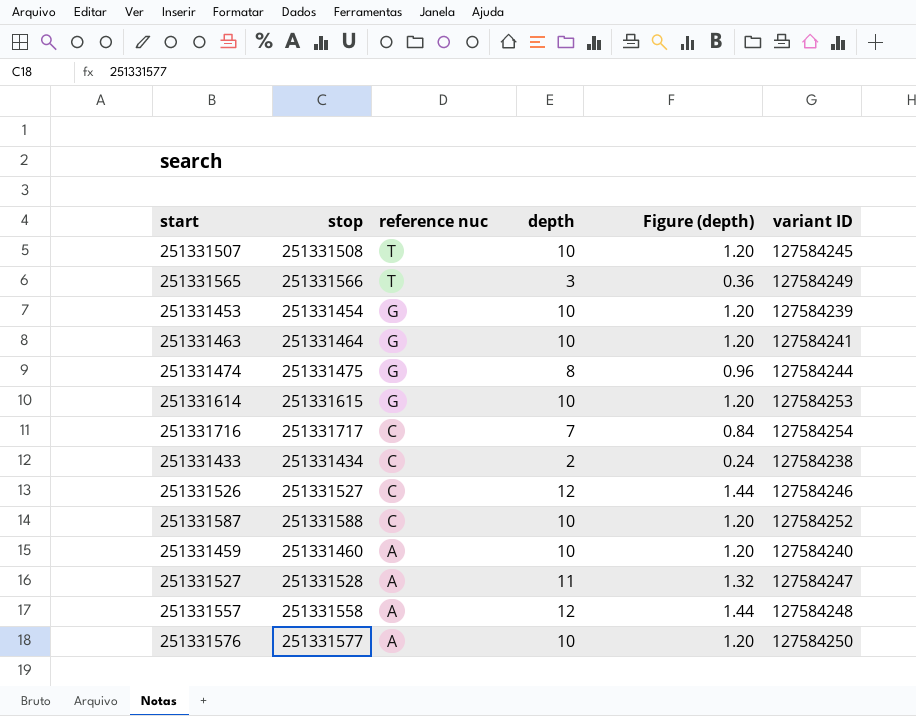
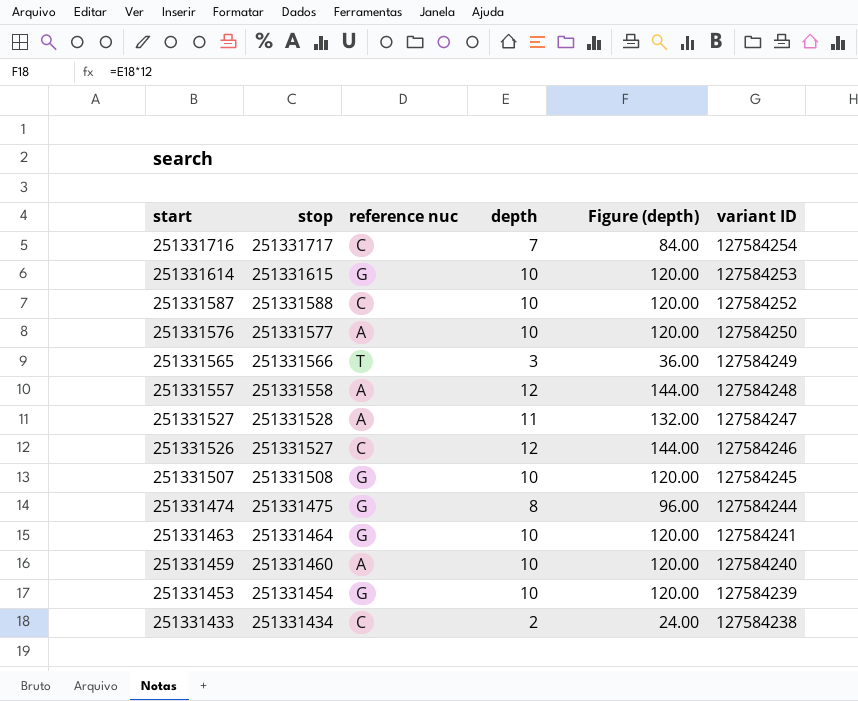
row order: reference nuc descending -> start descending
column Figure (depth) | formula: [depth] * 0.12 -> [depth] * 12
251331507 | reference nuc: T -> G

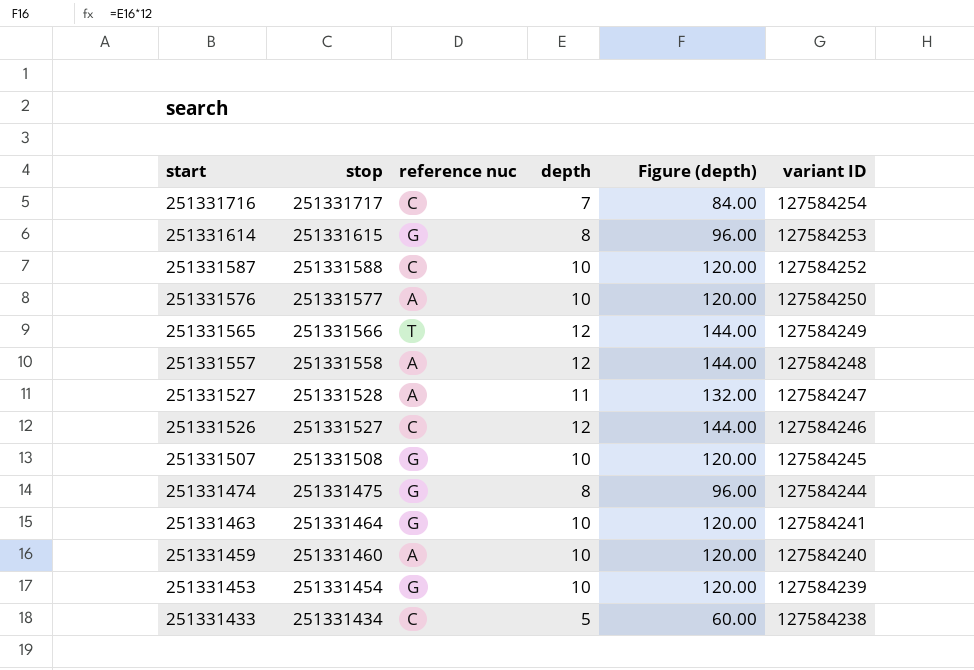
251331614 | depth: 10 -> 8
251331614 | Figure (depth): 120.00 -> 96.00
251331565 | depth: 3 -> 12
251331565 | Figure (depth): 36.00 -> 144.00
251331433 | depth: 2 -> 5
251331433 | Figure (depth): 24.00 -> 60.00

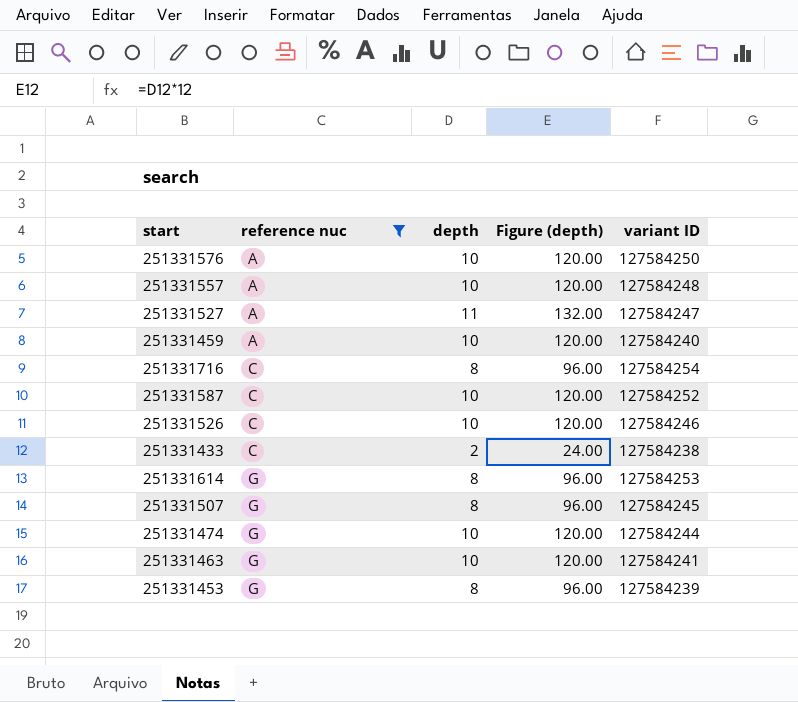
filter: none -> reference nuc != T
row order: start descending -> reference nuc ascending
column stop | position: 2 -> none
251331557 | depth: 12 -> 10
251331557 | Figure (depth): 144.00 -> 120.00
251331716 | depth: 7 -> 8
251331716 | Figure (depth): 84.00 -> 96.00
251331526 | depth: 12 -> 10
251331526 | Figure (depth): 144.00 -> 120.00
251331433 | depth: 5 -> 2
251331433 | Figure (depth): 60.00 -> 24.00
251331507 | depth: 10 -> 8
251331507 | Figure (depth): 120.00 -> 96.00
251331474 | depth: 8 -> 10
251331474 | Figure (depth): 96.00 -> 120.00
251331453 | depth: 10 -> 8
251331453 | Figure (depth): 120.00 -> 96.00

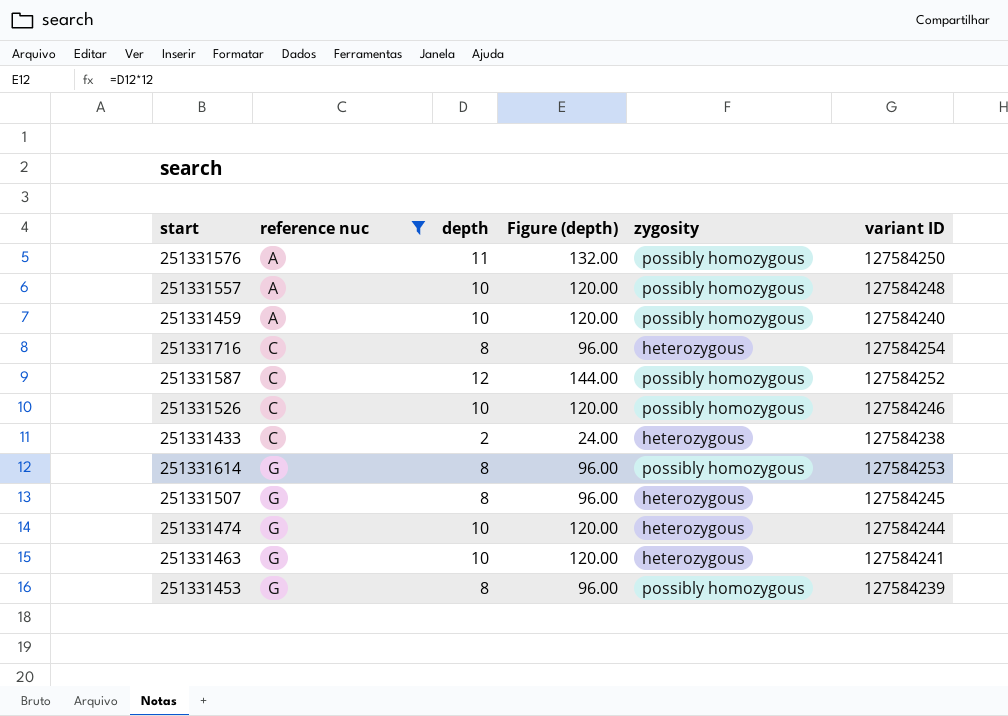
column zygosity | position: none -> 5
row 251331527: A | 11 | 132.00 | 127584247 -> none
251331576 | depth: 10 -> 11
251331576 | Figure (depth): 120.00 -> 132.00
251331587 | depth: 10 -> 12
251331587 | Figure (depth): 120.00 -> 144.00

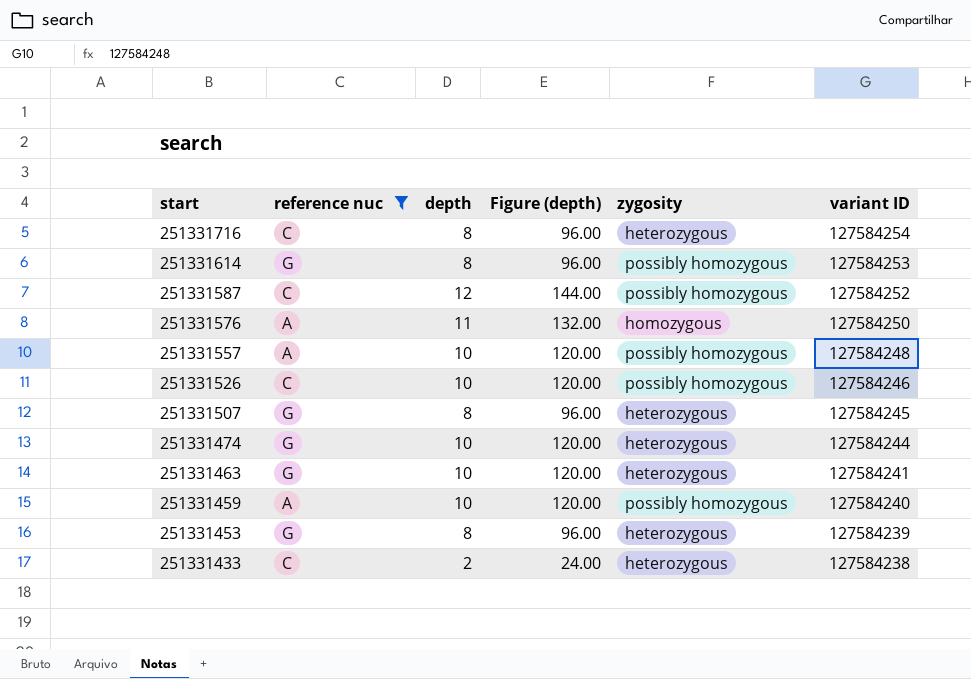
row order: reference nuc ascending -> start descending
251331576 | zygosity: possibly homozygous -> homozygous
251331453 | zygosity: possibly homozygous -> heterozygous

